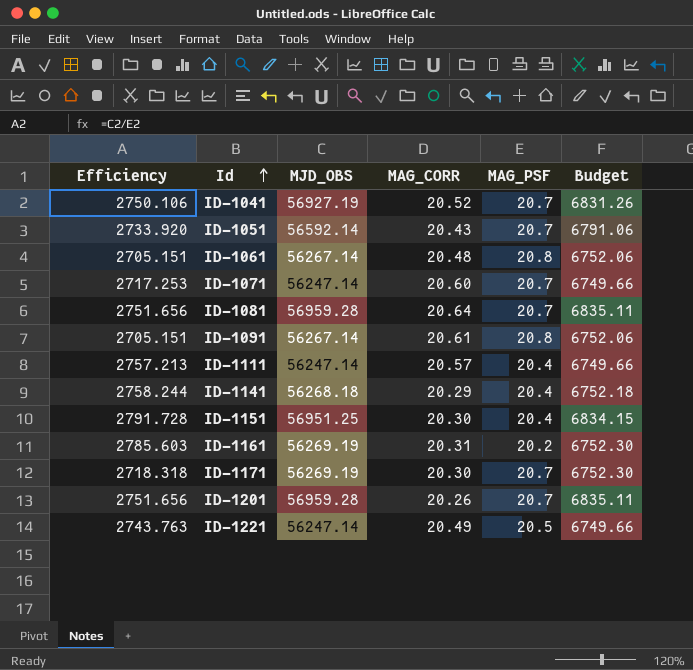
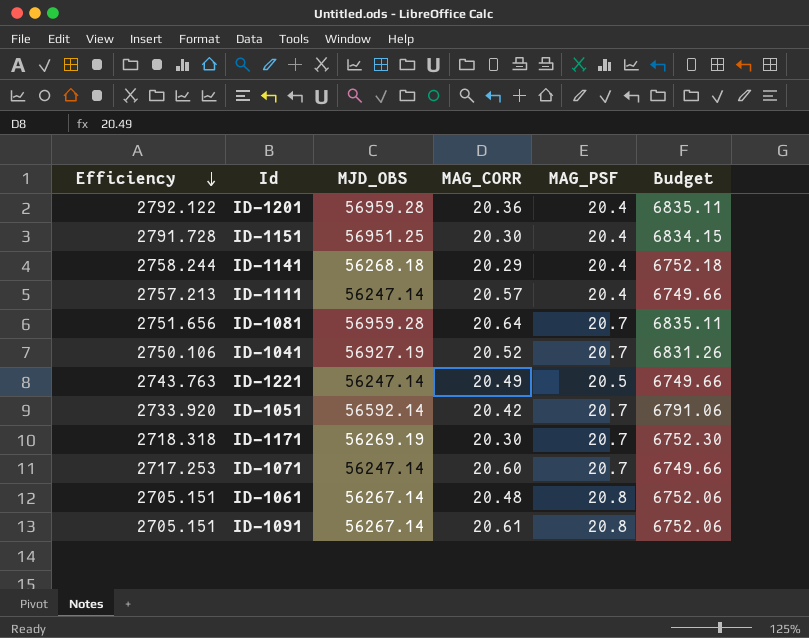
row order: Id ascending -> Efficiency descending
row ID-1161: 2785.603 | 56269.19 | 20.31 | 20.2 | 6752.30 -> none
ID-1201 | Efficiency: 2751.656 -> 2792.122
ID-1201 | MAG_CORR: 20.26 -> 20.36
ID-1201 | MAG_PSF: 20.7 -> 20.4
ID-1051 | MAG_CORR: 20.43 -> 20.42

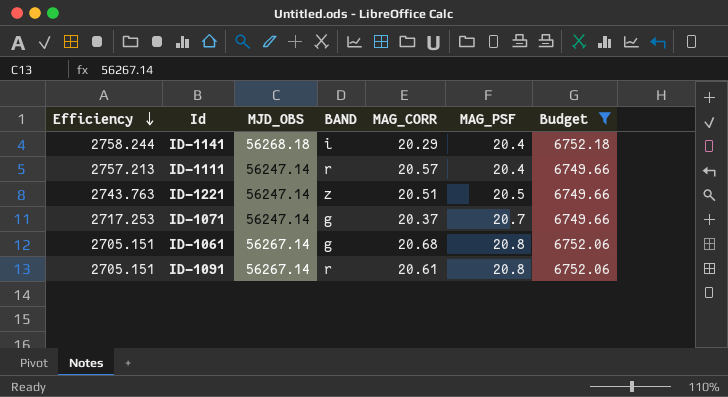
filter: none -> Budget <= 6752.18
column BAND | position: none -> 4
ID-1221 | MAG_CORR: 20.49 -> 20.51
ID-1071 | MAG_CORR: 20.60 -> 20.37
ID-1061 | MAG_CORR: 20.48 -> 20.68

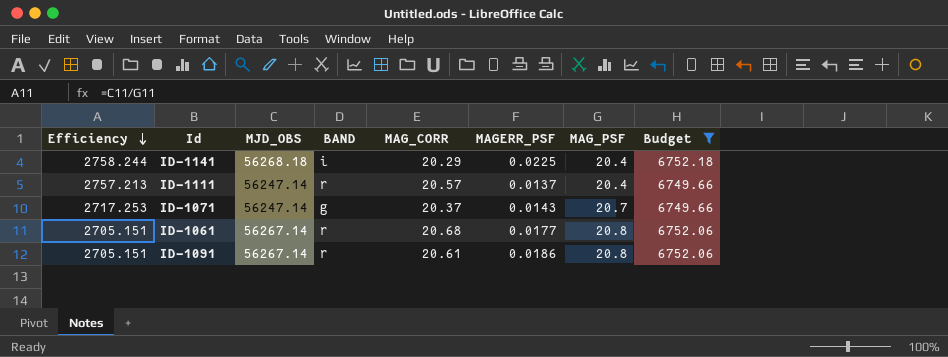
column MAGERR_PSF | position: none -> 6
row ID-1221: 2743.763 | 56247.14 | z | 20.51 | 20.5 | 6749.66 -> none
ID-1061 | BAND: g -> r

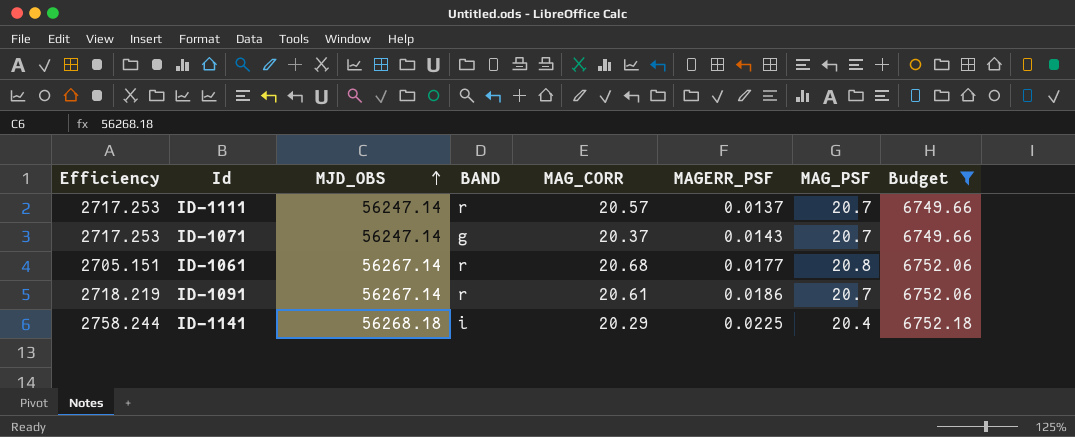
row order: Efficiency descending -> MJD_OBS ascending
ID-1111 | Efficiency: 2757.213 -> 2717.253
ID-1111 | MAG_PSF: 20.4 -> 20.7
ID-1091 | Efficiency: 2705.151 -> 2718.219
ID-1091 | MAG_PSF: 20.8 -> 20.7

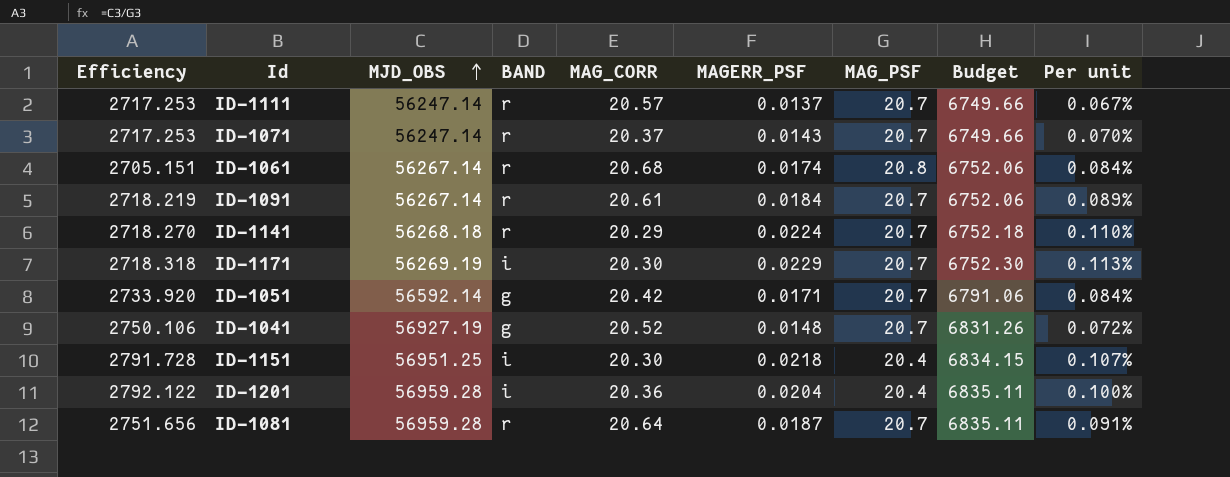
filter: Budget <= 6752.18 -> none
column Per unit | formula: none -> [MAGERR_PSF] / [MAG_CORR]
ID-1071 | BAND: g -> r
ID-1061 | MAGERR_PSF: 0.0177 -> 0.0174
ID-1091 | MAGERR_PSF: 0.0186 -> 0.0184
ID-1141 | Efficiency: 2758.244 -> 2718.270
ID-1141 | BAND: i -> r
ID-1141 | MAGERR_PSF: 0.0225 -> 0.0224
ID-1141 | MAG_PSF: 20.4 -> 20.7

